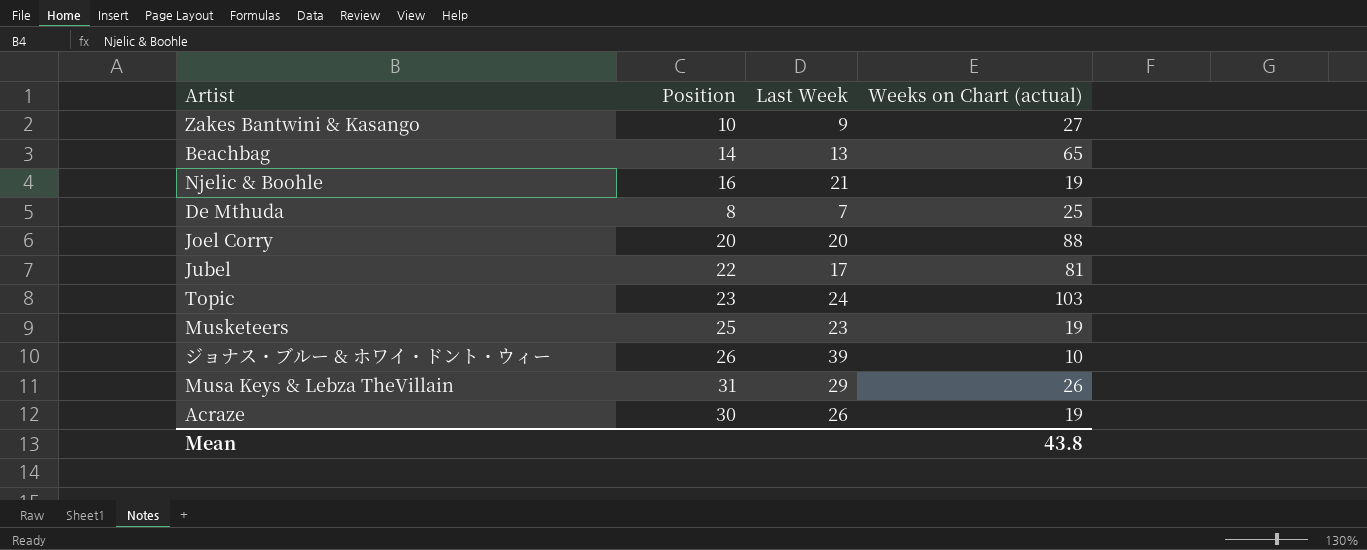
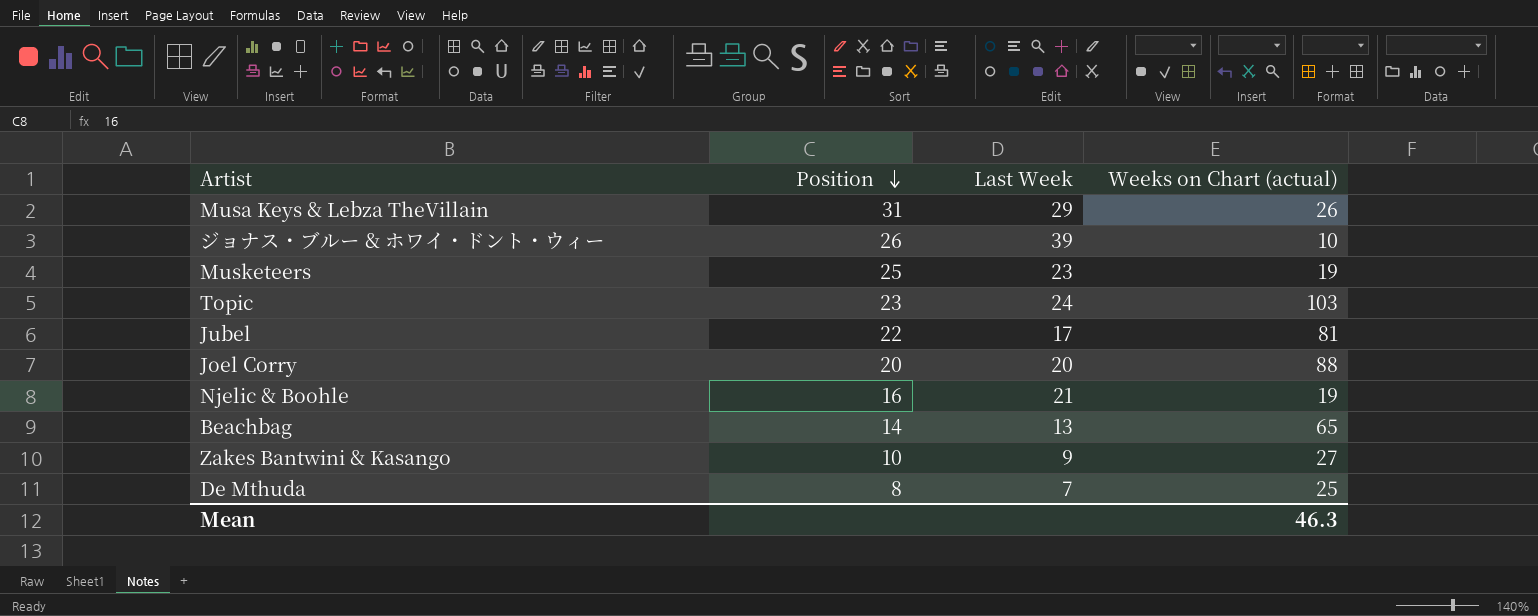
row order: none -> Position descending
row Acraze: 30 | 26 | 19 -> none
Mean | Weeks on Chart (actual): 43.8 -> 46.3

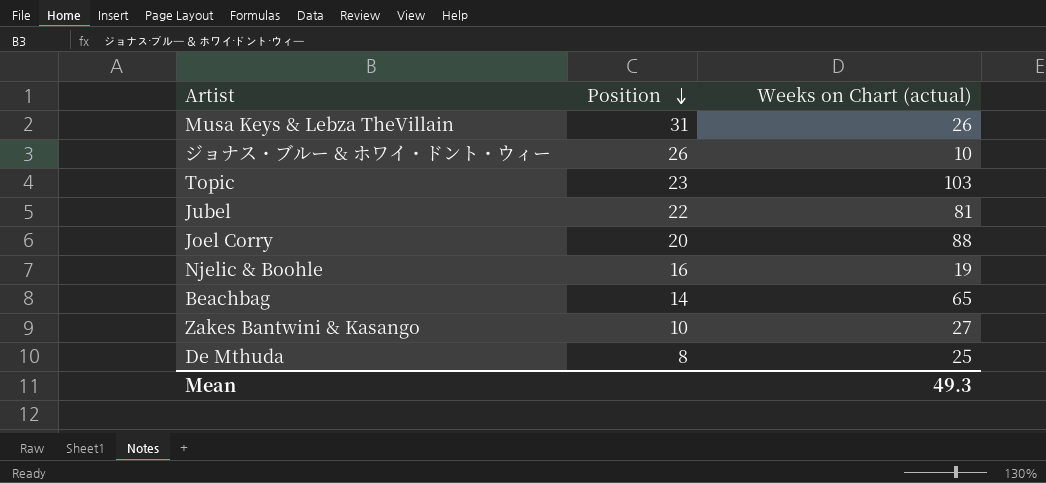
column Last Week | position: 3 -> none
row Musketeers: 25 | 23 | 19 -> none
Mean | Weeks on Chart (actual): 46.3 -> 49.3

